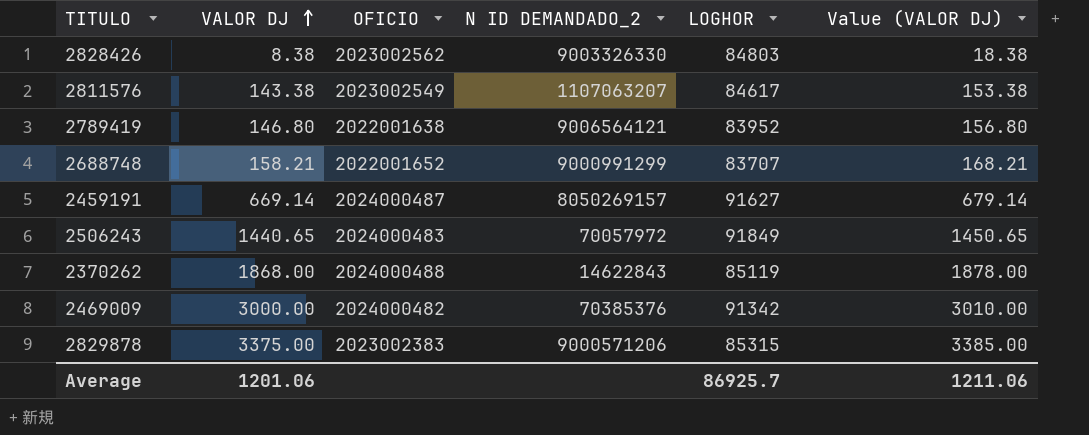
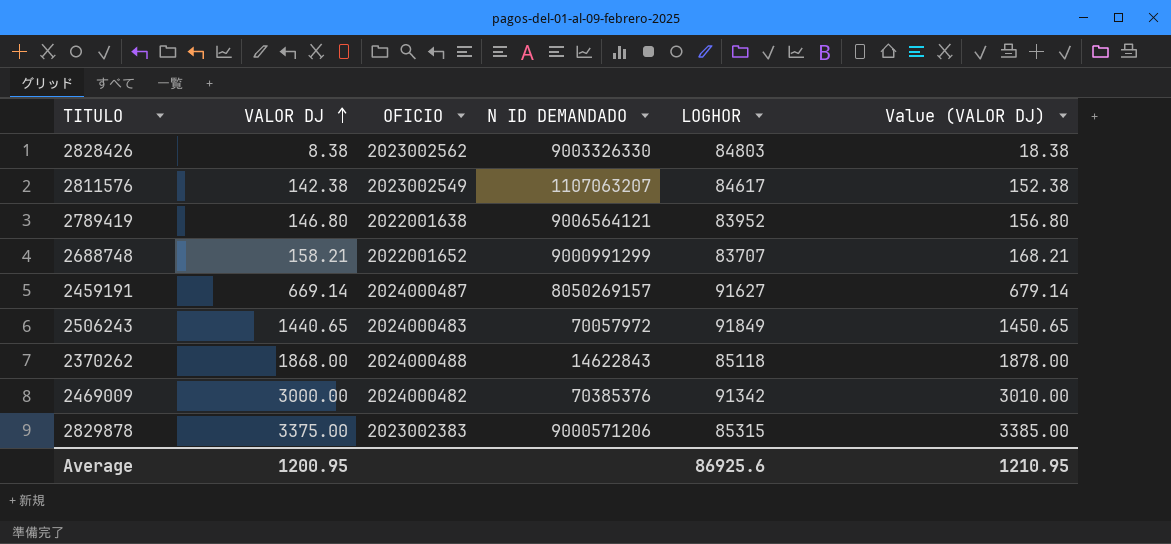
column name: N ID DEMANDADO_2 -> N ID DEMANDADO
2811576 | VALOR DJ: 143.38 -> 142.38
2811576 | Value (VALOR DJ): 153.38 -> 152.38
2370262 | LOGHOR: 85119 -> 85118
Average | VALOR DJ: 1201.06 -> 1200.95
Average | LOGHOR: 86925.7 -> 86925.6
Average | Value (VALOR DJ): 1211.06 -> 1210.95

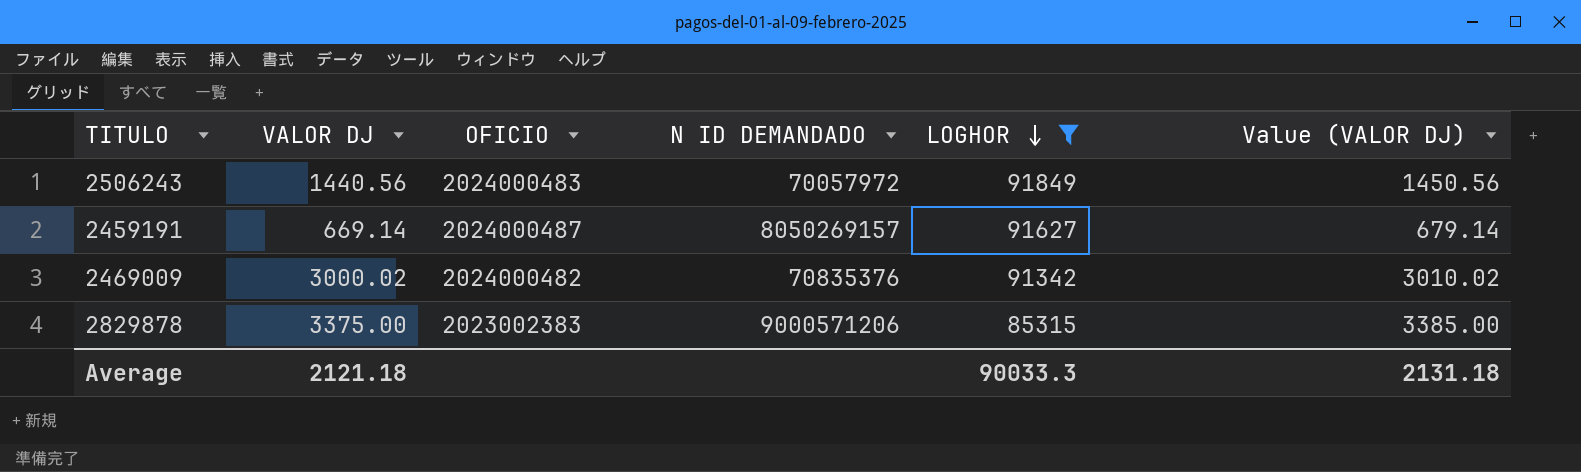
filter: none -> LOGHOR >= 85315
row order: VALOR DJ ascending -> LOGHOR descending
2506243 | VALOR DJ: 1440.65 -> 1440.56
2506243 | Value (VALOR DJ): 1450.65 -> 1450.56
2469009 | VALOR DJ: 3000.00 -> 3000.02
2469009 | N ID DEMANDADO: 70385376 -> 70835376
2469009 | Value (VALOR DJ): 3010.00 -> 3010.02
Average | VALOR DJ: 1200.95 -> 2121.18
Average | LOGHOR: 86925.6 -> 90033.3
Average | Value (VALOR DJ): 1210.95 -> 2131.18

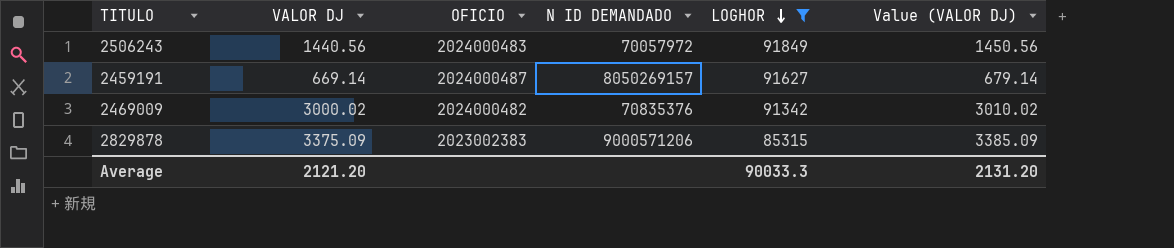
2829878 | VALOR DJ: 3375.00 -> 3375.09
2829878 | Value (VALOR DJ): 3385.00 -> 3385.09
Average | VALOR DJ: 2121.18 -> 2121.20
Average | Value (VALOR DJ): 2131.18 -> 2131.20

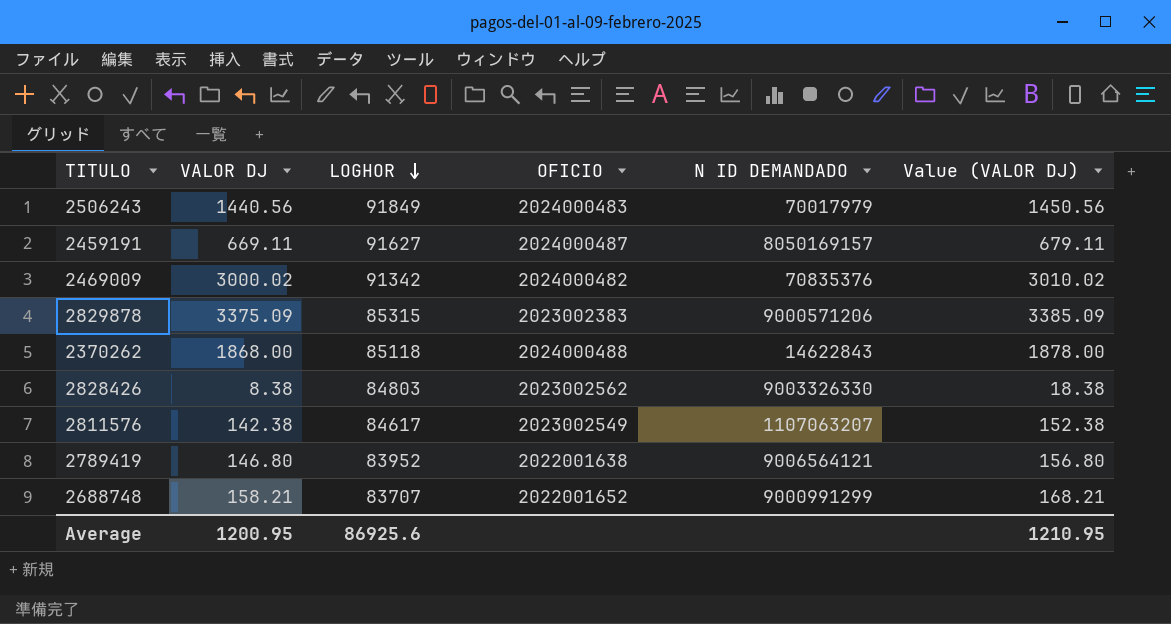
filter: LOGHOR >= 85315 -> none
column LOGHOR | position: 5 -> 3
2506243 | N ID DEMANDADO: 70057972 -> 70017979
2459191 | VALOR DJ: 669.14 -> 669.11
2459191 | N ID DEMANDADO: 8050269157 -> 8050169157
2459191 | Value (VALOR DJ): 679.14 -> 679.11
Average | VALOR DJ: 2121.20 -> 1200.95
Average | LOGHOR: 90033.3 -> 86925.6
Average | Value (VALOR DJ): 2131.20 -> 1210.95

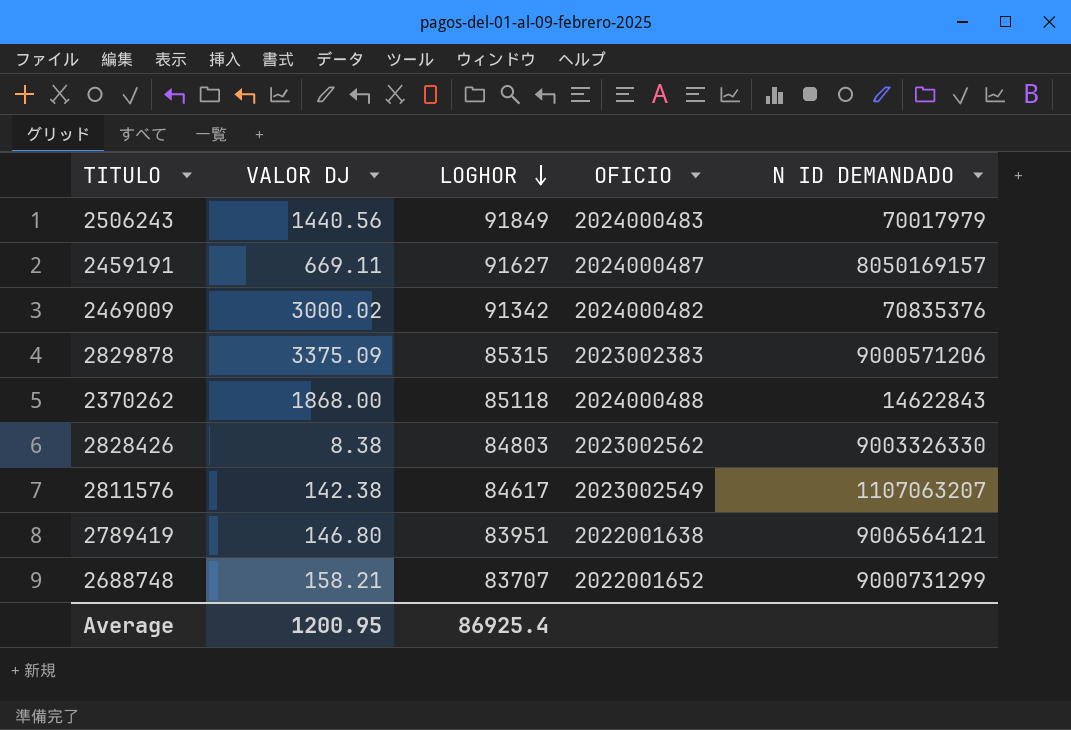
column Value (VALOR DJ) | formula: [VALOR DJ] + 10 -> none
2789419 | LOGHOR: 83952 -> 83951
2688748 | N ID DEMANDADO: 9000991299 -> 9000731299
Average | LOGHOR: 86925.6 -> 86925.4

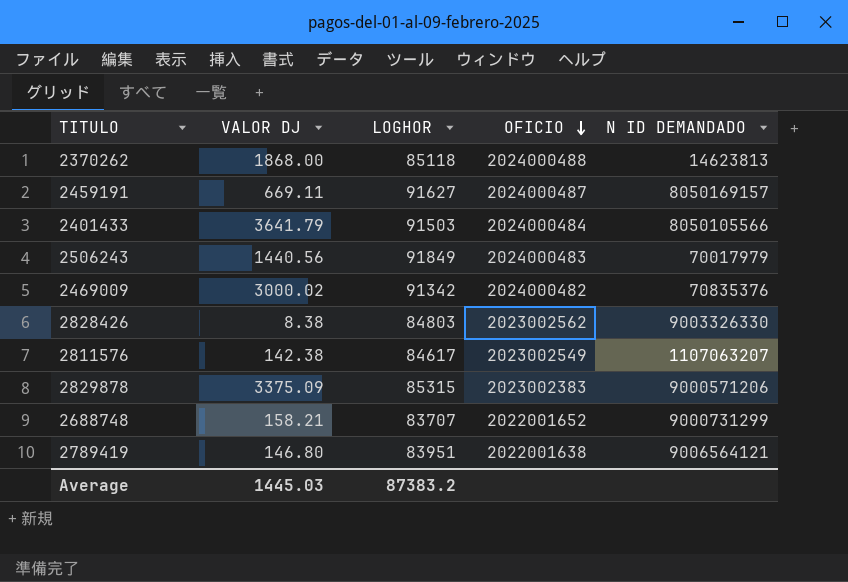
row order: LOGHOR descending -> OFICIO descending
2370262 | N ID DEMANDADO: 14622843 -> 14623813
row 2401433: none -> 3641.79 | 91503 | 2024000484 | 8050105566
Average | VALOR DJ: 1200.95 -> 1445.03
Average | LOGHOR: 86925.4 -> 87383.2

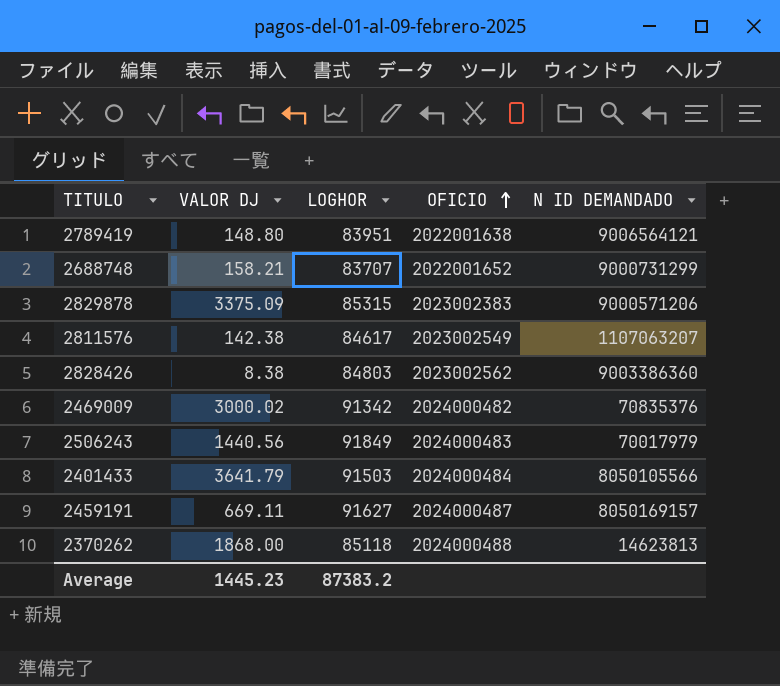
row order: OFICIO descending -> OFICIO ascending
2789419 | VALOR DJ: 146.80 -> 148.80
2828426 | N ID DEMANDADO: 9003326330 -> 9003386360
Average | VALOR DJ: 1445.03 -> 1445.23

